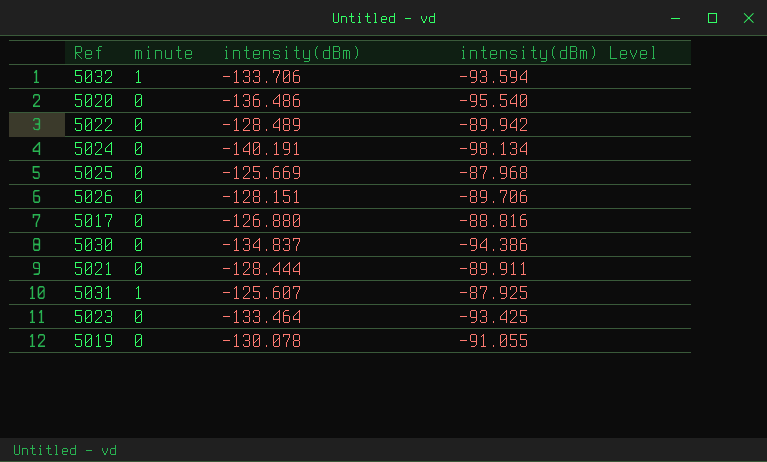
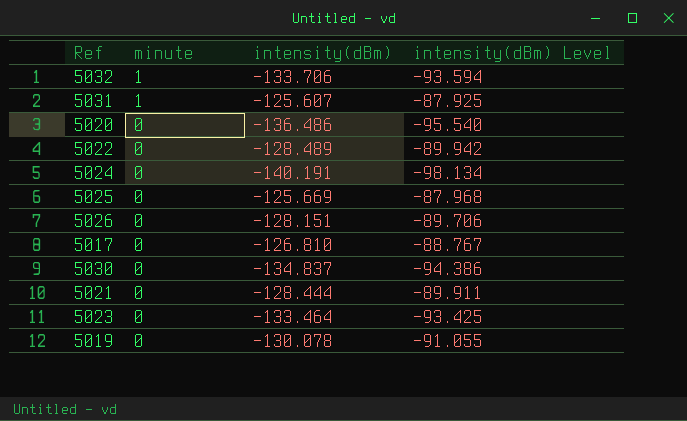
row order: none -> minute descending
5017 | intensity(dBm): -126.880 -> -126.810
5017 | intensity(dBm) Level: -88.816 -> -88.767

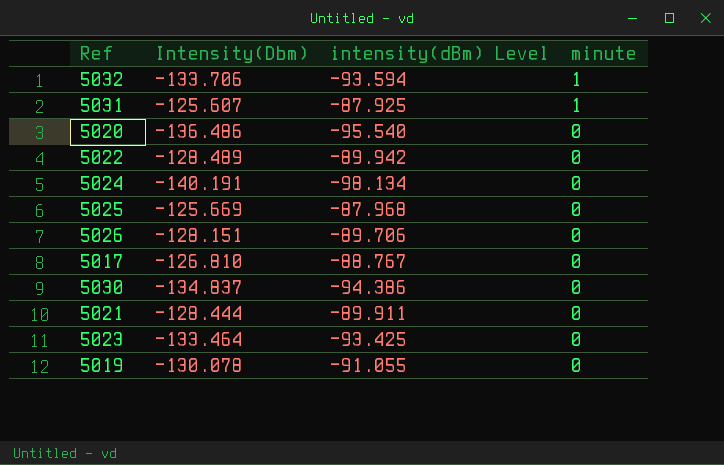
column name: intensity(dBm) -> Intensity(Dbm)
column minute | position: 2 -> 4

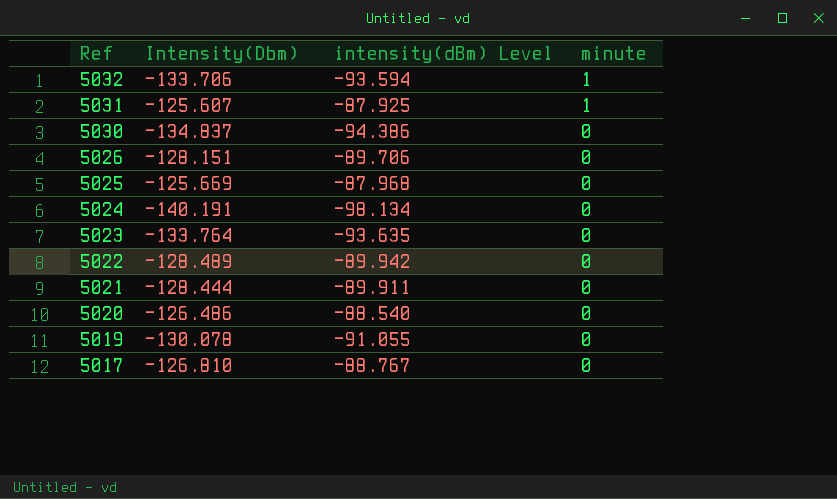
row order: minute descending -> Ref descending
5023 | Intensity(Dbm): -133.464 -> -133.764
5023 | intensity(dBm) Level: -93.425 -> -93.635
5020 | Intensity(Dbm): -136.486 -> -126.486
5020 | intensity(dBm) Level: -95.540 -> -88.540

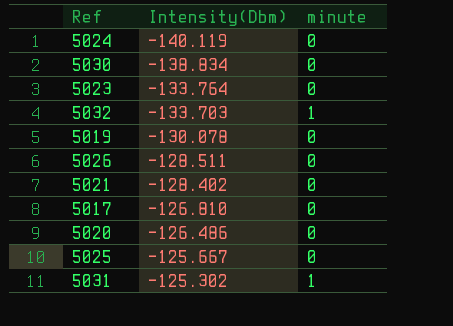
row order: Ref descending -> Intensity(Dbm) ascending
column intensity(dBm) Level | formula: [Intensity(Dbm)] * 0.7 -> none
row 5022: -128.489 | -89.942 | 0 -> none
5024 | Intensity(Dbm): -140.191 -> -140.119
5030 | Intensity(Dbm): -134.837 -> -138.834
5032 | Intensity(Dbm): -133.706 -> -133.703
5026 | Intensity(Dbm): -128.151 -> -128.511
5021 | Intensity(Dbm): -128.444 -> -128.402
5025 | Intensity(Dbm): -125.669 -> -125.667
5031 | Intensity(Dbm): -125.607 -> -125.302

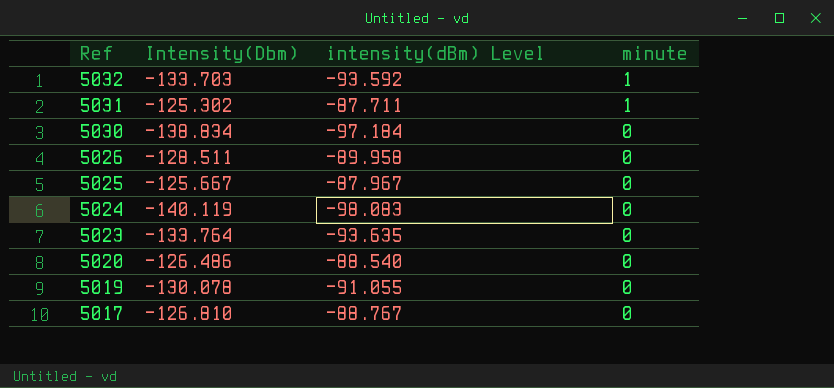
row order: Intensity(Dbm) ascending -> Ref descending
column intensity(dBm) Level | formula: none -> [Intensity(Dbm)] * 0.7
row 5021: -128.402 | 0 -> none

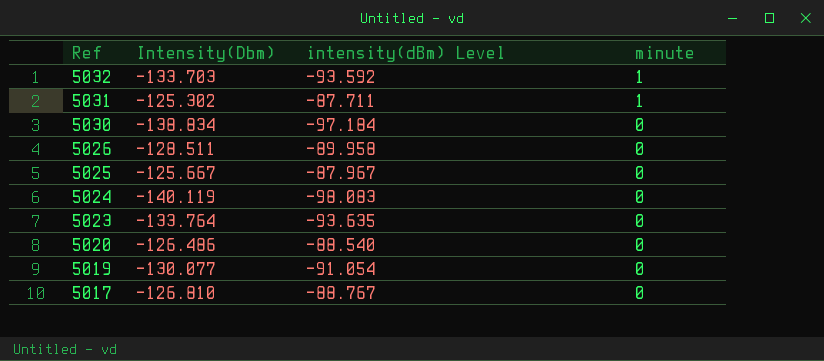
5019 | Intensity(Dbm): -130.078 -> -130.077
5019 | intensity(dBm) Level: -91.055 -> -91.054

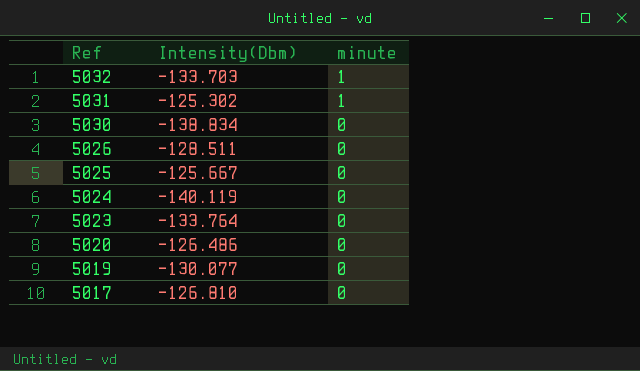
column intensity(dBm) Level | formula: [Intensity(Dbm)] * 0.7 -> none

